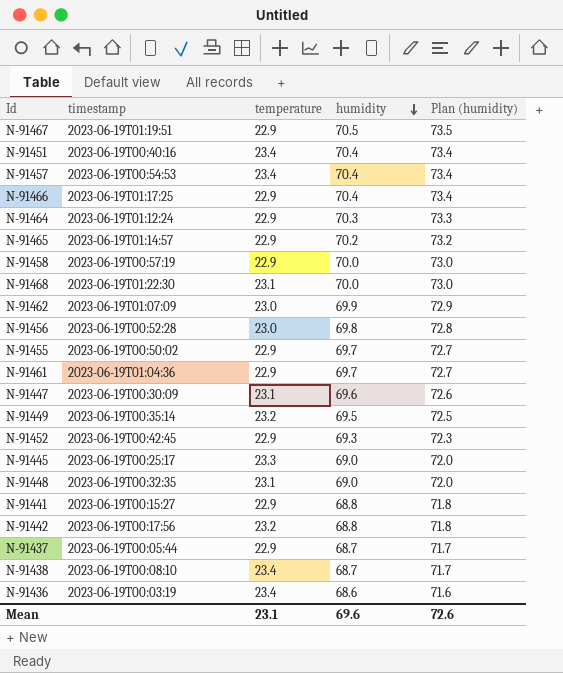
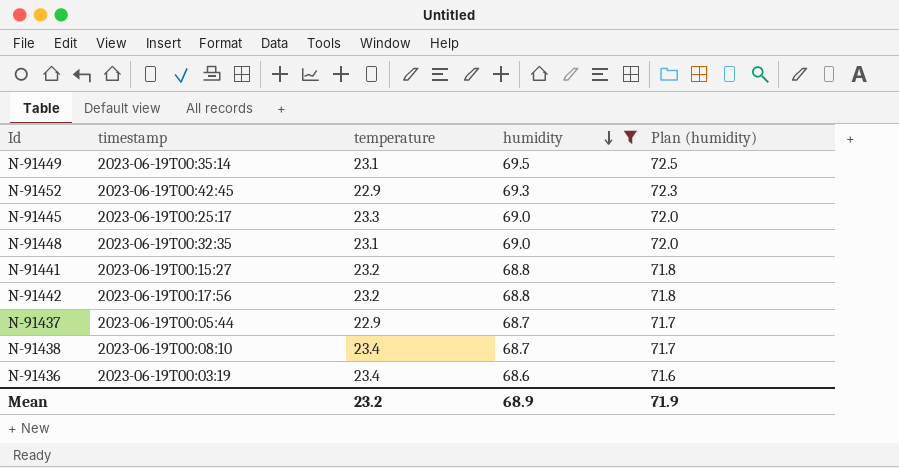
filter: none -> humidity <= 69.5
N-91449 | temperature: 23.2 -> 23.1
N-91441 | temperature: 22.9 -> 23.2
Mean | temperature: 23.1 -> 23.2
Mean | humidity: 69.6 -> 68.9
Mean | Plan (humidity): 72.6 -> 71.9

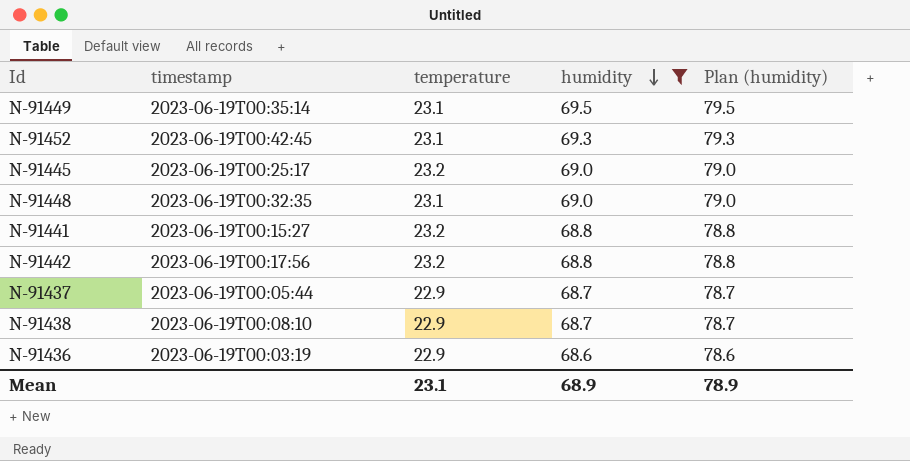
column Plan (humidity) | formula: [humidity] + 3 -> [humidity] + 10
N-91452 | temperature: 22.9 -> 23.1
N-91445 | temperature: 23.3 -> 23.2
N-91438 | temperature: 23.4 -> 22.9
N-91436 | temperature: 23.4 -> 22.9
Mean | temperature: 23.2 -> 23.1
Mean | Plan (humidity): 71.9 -> 78.9

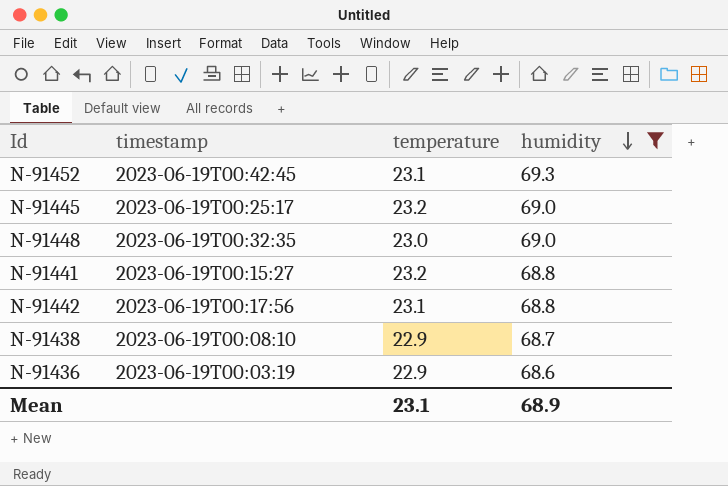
column Plan (humidity) | formula: [humidity] + 10 -> none
row N-91449: 2023-06-19T00:35:14 | 23.1 | 69.5 | 79.5 -> none
row N-91437: 2023-06-19T00:05:44 | 22.9 | 68.7 | 78.7 -> none
N-91448 | temperature: 23.1 -> 23.0
N-91442 | temperature: 23.2 -> 23.1

